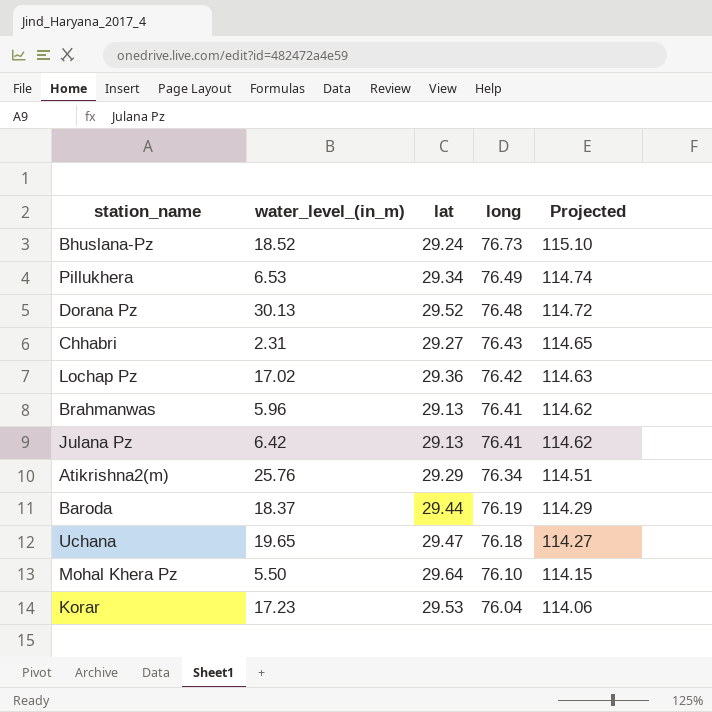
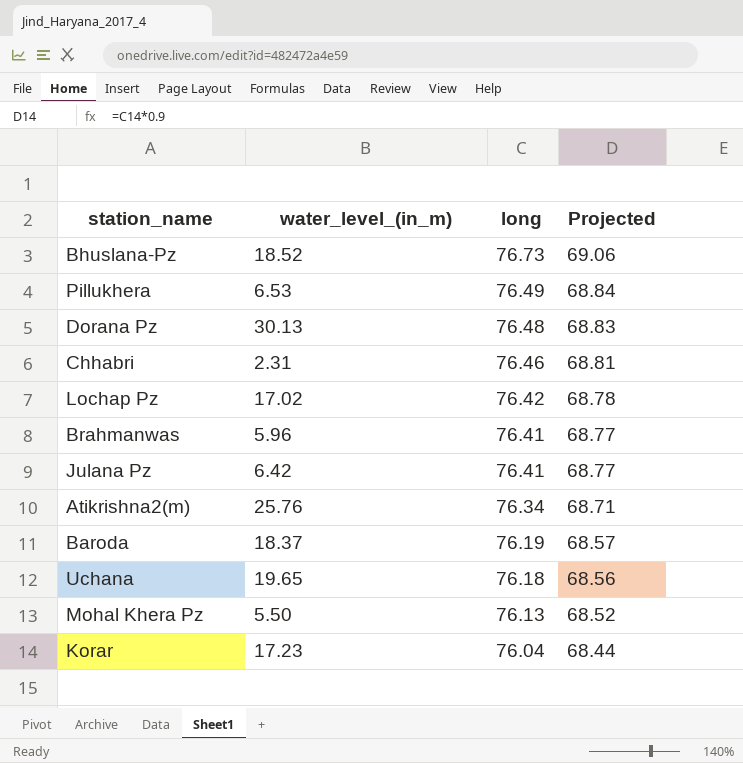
column lat | position: 3 -> none
column Projected | formula: [long] * 1.5 -> [long] * 0.9
Chhabri | long: 76.43 -> 76.46
Mohal Khera Pz | long: 76.10 -> 76.13

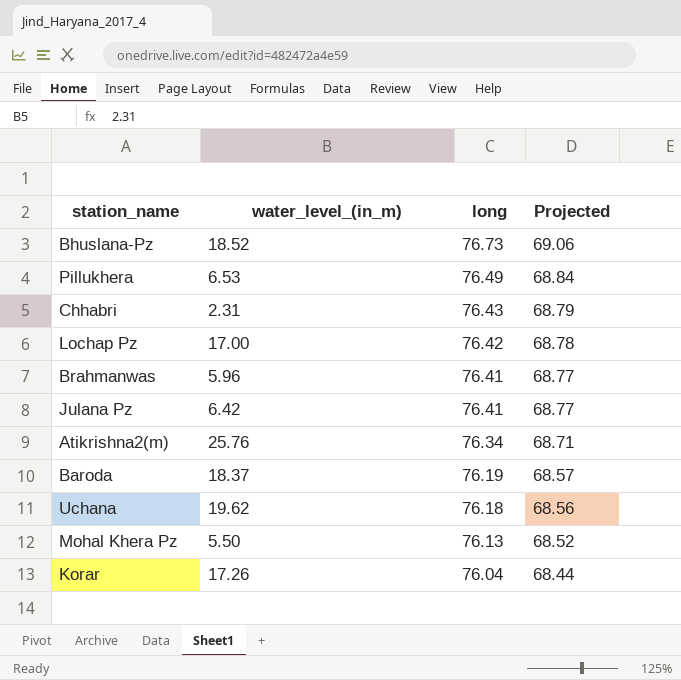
row Dorana Pz: 30.13 | 76.48 | 68.83 -> none
Chhabri | long: 76.46 -> 76.43
Chhabri | Projected: 68.81 -> 68.79
Lochap Pz | water_level_(in_m): 17.02 -> 17.00
Uchana | water_level_(in_m): 19.65 -> 19.62
Korar | water_level_(in_m): 17.23 -> 17.26

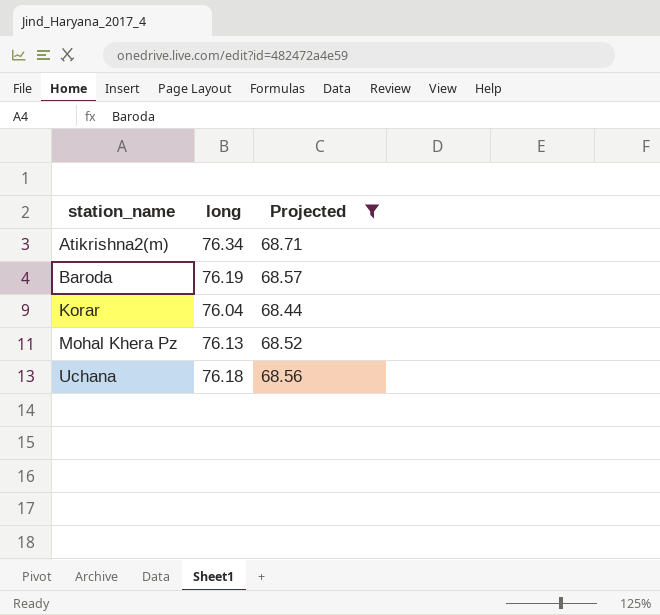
filter: none -> Projected <= 68.71
row order: long descending -> station_name ascending
column water_level_(in_m) | position: 2 -> none

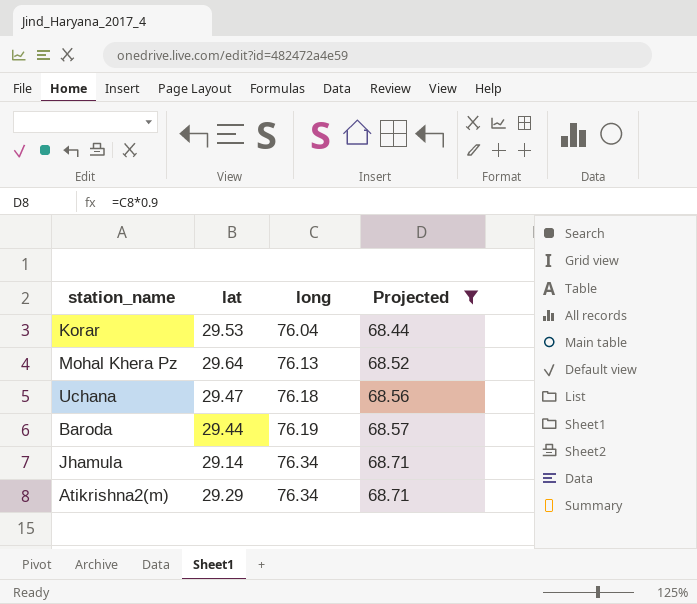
row order: station_name ascending -> long ascending
column lat | position: none -> 2
row Jhamula: none -> 29.14 | 76.34 | 68.71

